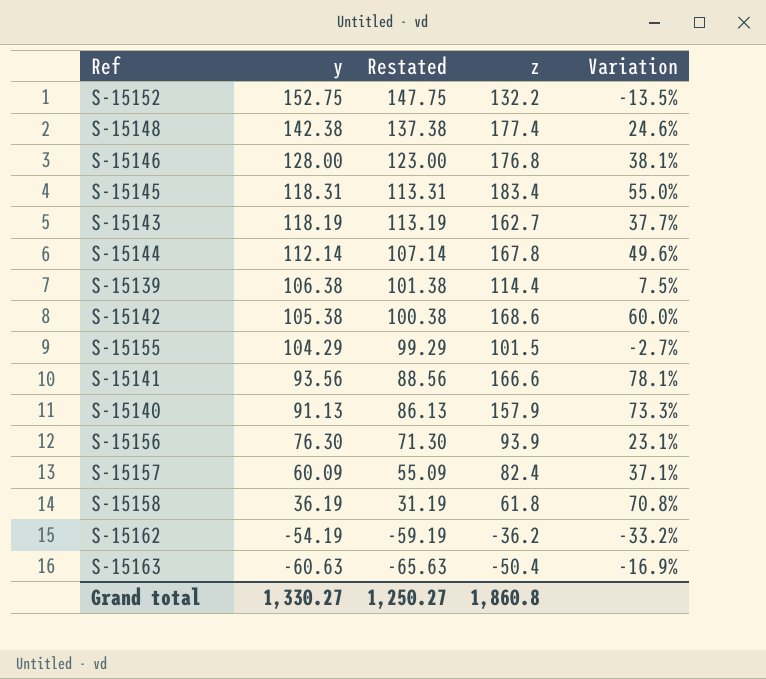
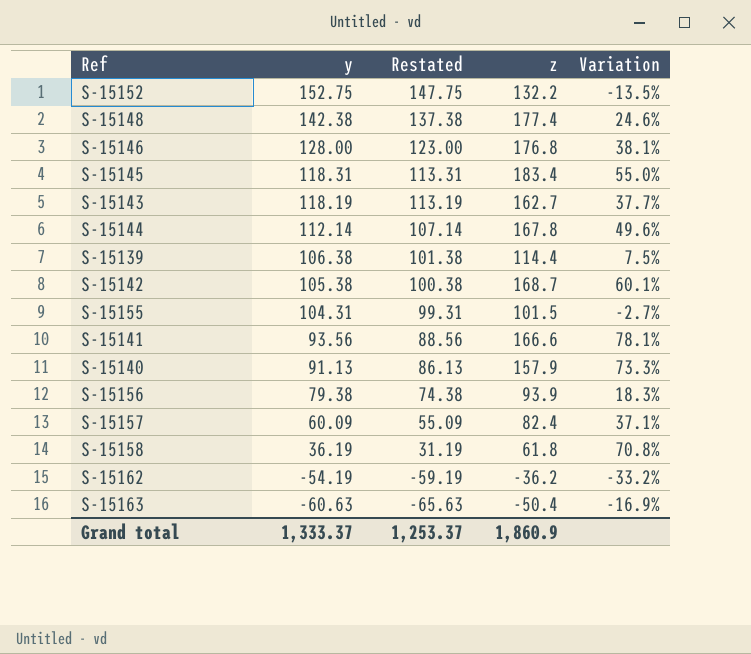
S-15142 | z: 168.6 -> 168.7
S-15142 | Variation: 60.0% -> 60.1%
S-15155 | y: 104.29 -> 104.31
S-15155 | Restated: 99.29 -> 99.31
S-15156 | y: 76.30 -> 79.38
S-15156 | Restated: 71.30 -> 74.38
S-15156 | Variation: 23.1% -> 18.3%
Grand total | y: 1,330.27 -> 1,333.37
Grand total | Restated: 1,250.27 -> 1,253.37
Grand total | z: 1,860.8 -> 1,860.9

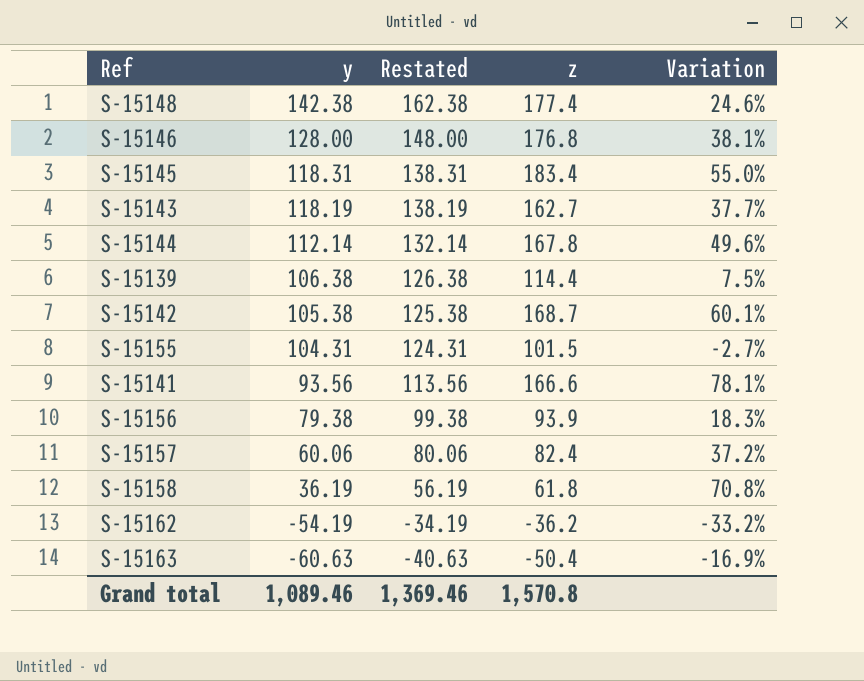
column Restated | formula: [y] - 5 -> [y] + 20
row S-15152: 152.75 | 147.75 | 132.2 | -13.5% -> none
row S-15140: 91.13 | 86.13 | 157.9 | 73.3% -> none
S-15157 | y: 60.09 -> 60.06
S-15157 | Variation: 37.1% -> 37.2%
Grand total | y: 1,333.37 -> 1,089.46
Grand total | Restated: 1,253.37 -> 1,369.46
Grand total | z: 1,860.9 -> 1,570.8

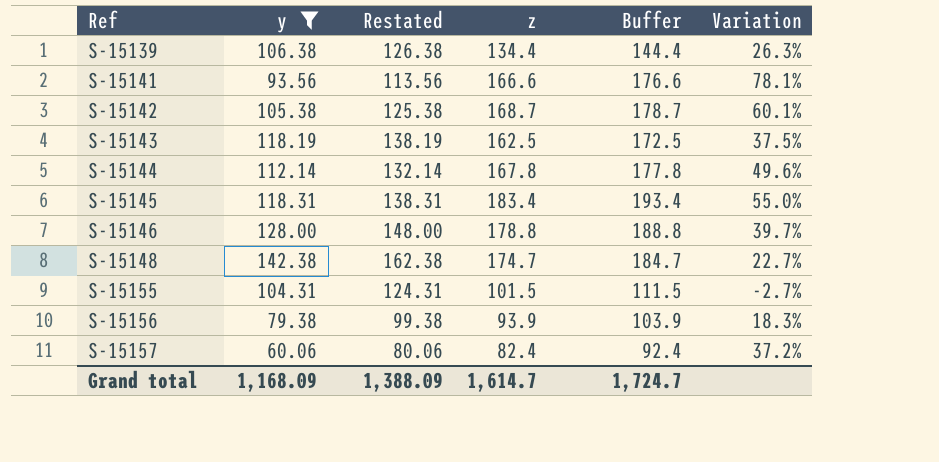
filter: none -> y >= 60.06
row order: y descending -> Ref ascending
column Buffer | formula: none -> [z] + 10
S-15139 | z: 114.4 -> 134.4
S-15139 | Variation: 7.5% -> 26.3%
S-15143 | z: 162.7 -> 162.5
S-15143 | Variation: 37.7% -> 37.5%
S-15146 | z: 176.8 -> 178.8
S-15146 | Variation: 38.1% -> 39.7%
S-15148 | z: 177.4 -> 174.7
S-15148 | Variation: 24.6% -> 22.7%
Grand total | y: 1,089.46 -> 1,168.09
Grand total | Restated: 1,369.46 -> 1,388.09
Grand total | z: 1,570.8 -> 1,614.7

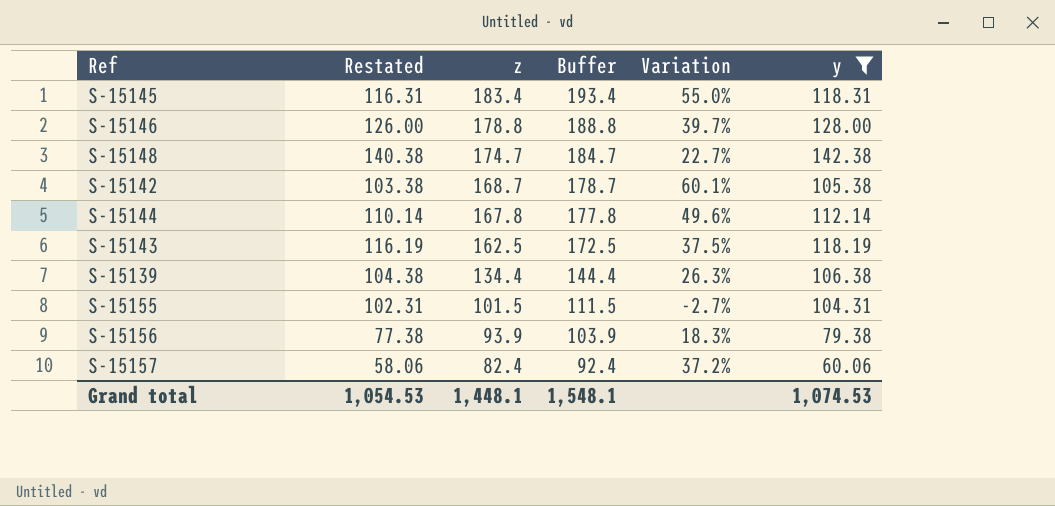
row order: Ref ascending -> z descending
column Restated | formula: [y] + 20 -> [y] - 2
column y | position: 2 -> 6
row S-15141: 93.56 | 113.56 | 166.6 | 176.6 | 78.1% -> none
Grand total | Restated: 1,388.09 -> 1,054.53
Grand total | z: 1,614.7 -> 1,448.1
Grand total | Buffer: 1,724.7 -> 1,548.1
Grand total | y: 1,168.09 -> 1,074.53

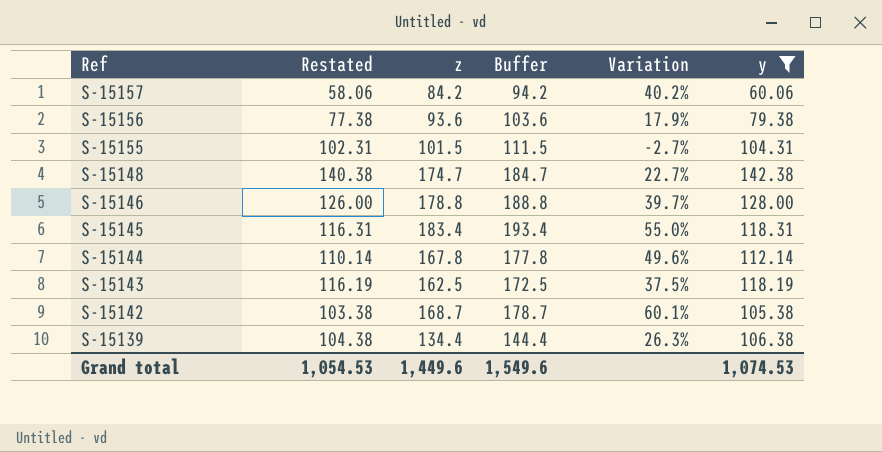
row order: z descending -> Ref descending
S-15157 | z: 82.4 -> 84.2
S-15157 | Buffer: 92.4 -> 94.2
S-15157 | Variation: 37.2% -> 40.2%
S-15156 | z: 93.9 -> 93.6
S-15156 | Buffer: 103.9 -> 103.6
S-15156 | Variation: 18.3% -> 17.9%
Grand total | z: 1,448.1 -> 1,449.6
Grand total | Buffer: 1,548.1 -> 1,549.6

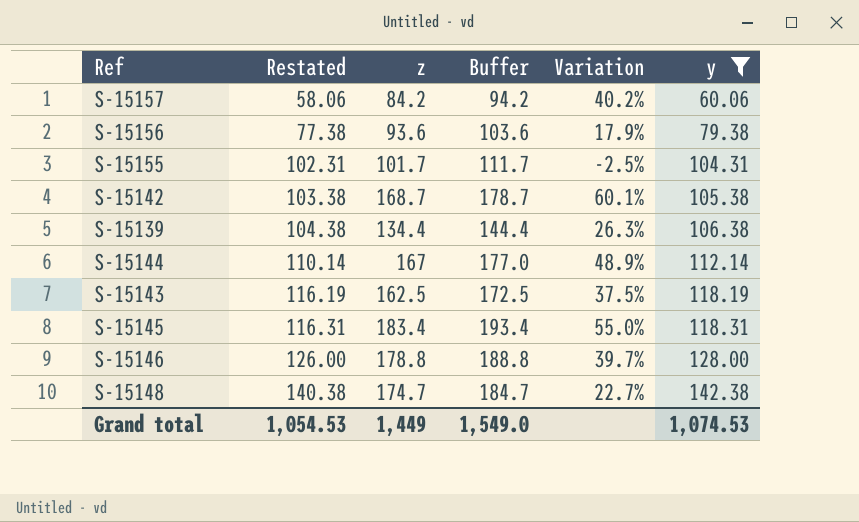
row order: Ref descending -> Restated ascending
S-15155 | z: 101.5 -> 101.7
S-15155 | Buffer: 111.5 -> 111.7
S-15155 | Variation: -2.7% -> -2.5%
S-15144 | z: 167.8 -> 167
S-15144 | Buffer: 177.8 -> 177.0
S-15144 | Variation: 49.6% -> 48.9%
Grand total | z: 1,449.6 -> 1,449
Grand total | Buffer: 1,549.6 -> 1,549.0

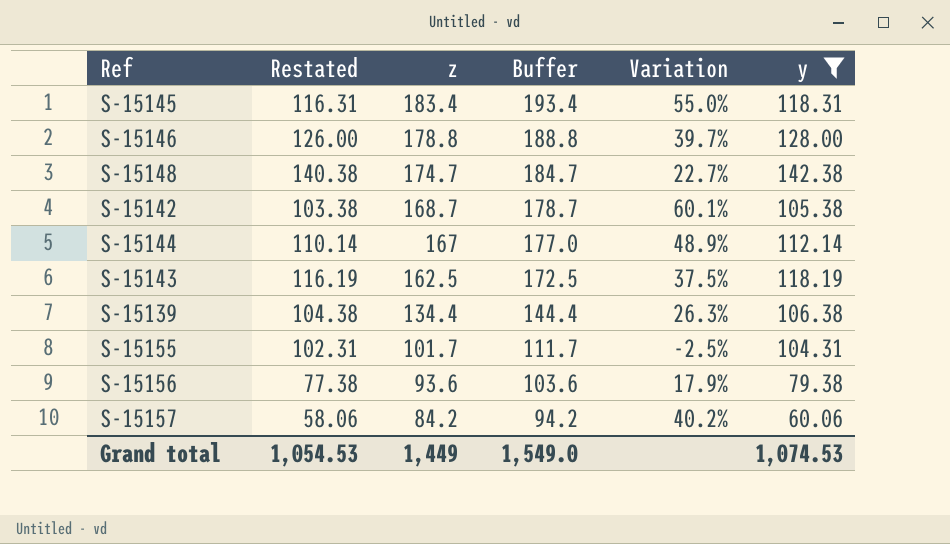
row order: Restated ascending -> z descending

